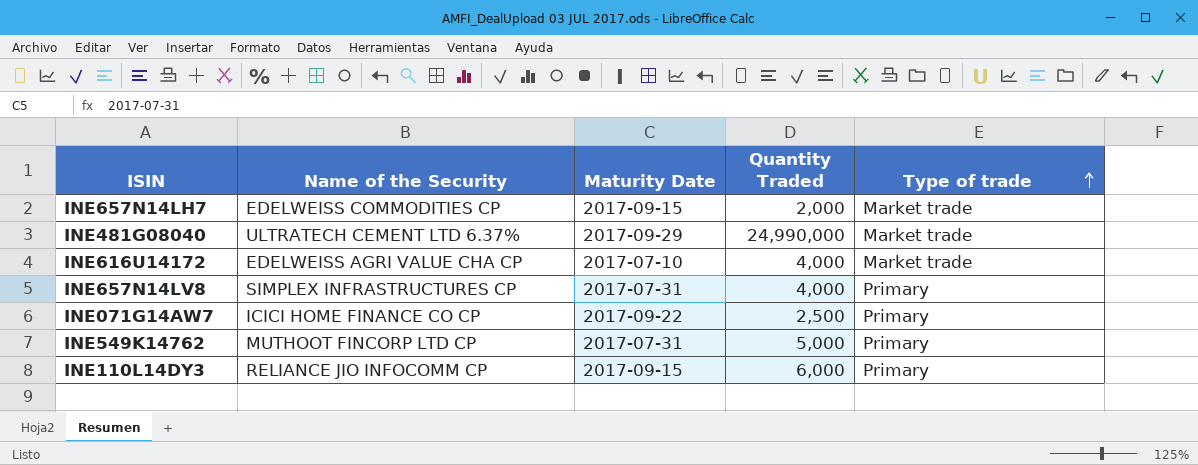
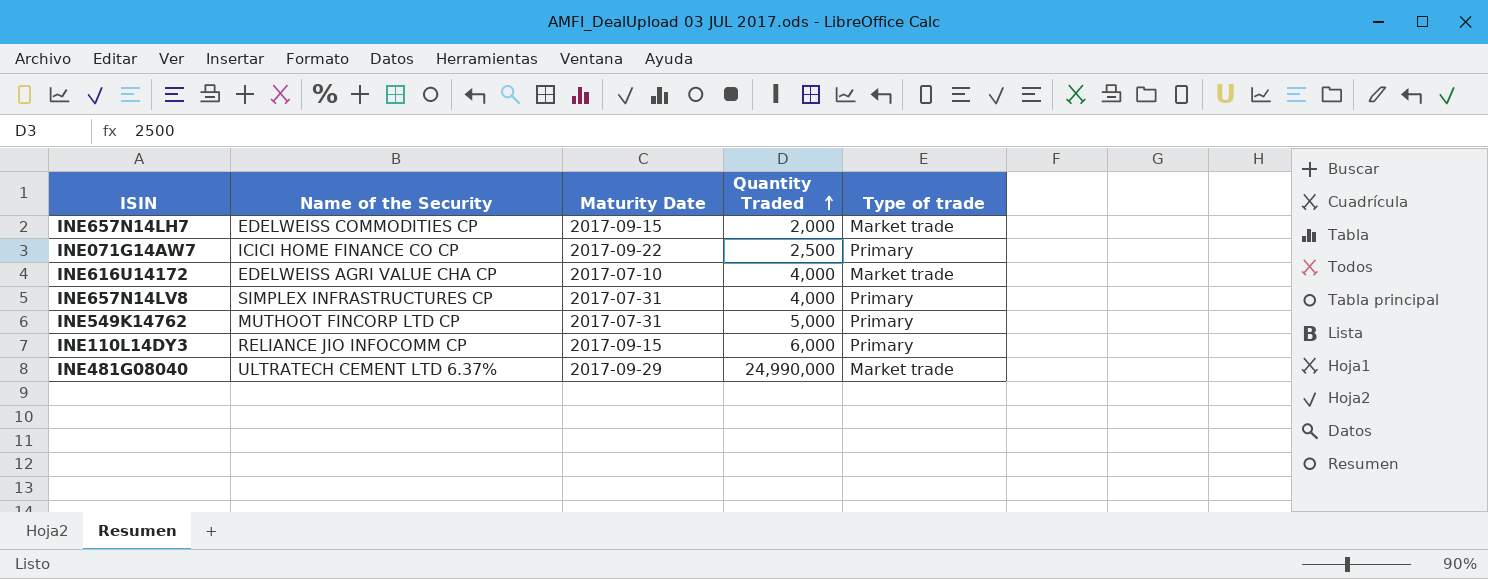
row order: Type of trade ascending -> Quantity Traded ascending

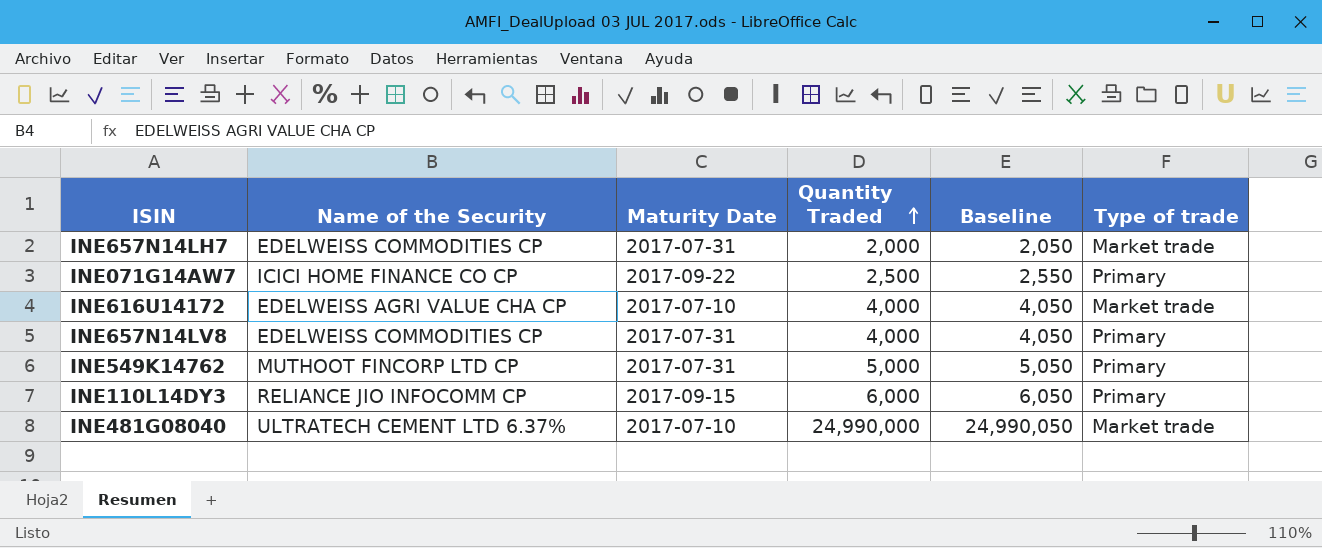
column Baseline | formula: none -> [Quantity Traded] + 50
INE657N14LH7 | Maturity Date: 2017-09-15 -> 2017-07-31
INE657N14LV8 | Name of the Security: SIMPLEX INFRASTRUCTURES CP -> EDELWEISS COMMODITIES CP
INE481G08040 | Maturity Date: 2017-09-29 -> 2017-07-10

